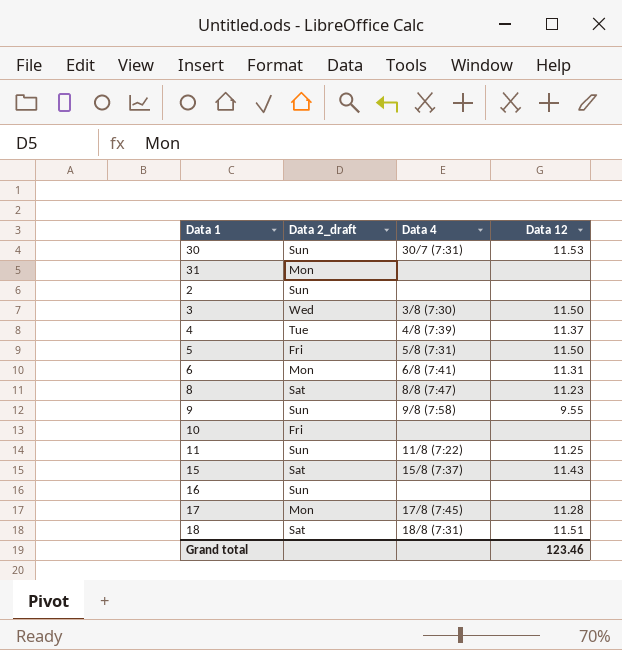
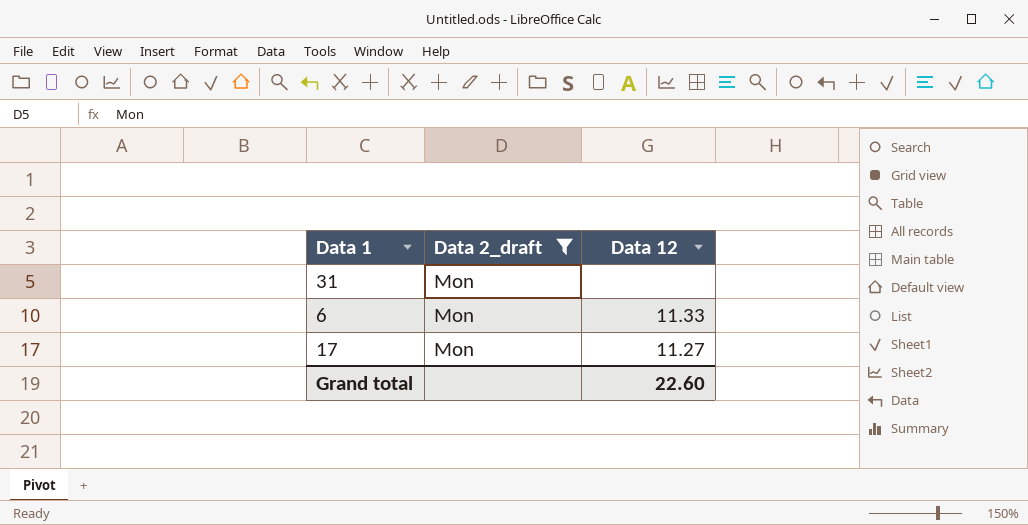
filter: none -> Data 2_draft = Mon
column Data 4 | position: 3 -> none
6 | Data 12: 11.31 -> 11.33
17 | Data 12: 11.28 -> 11.27
Grand total | Data 12: 123.46 -> 22.60

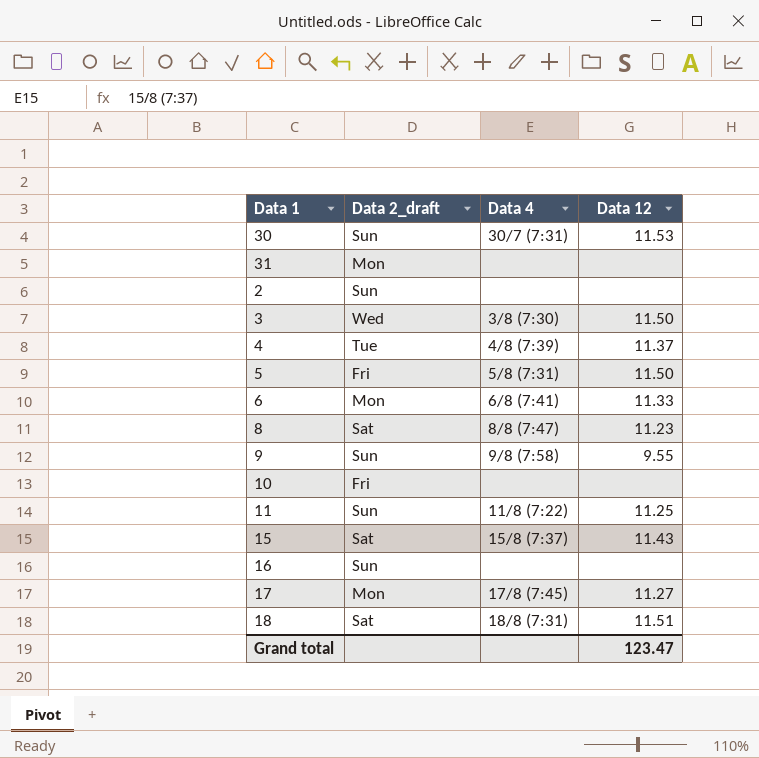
filter: Data 2_draft = Mon -> none
column Data 4 | position: none -> 3
Grand total | Data 12: 22.60 -> 123.47

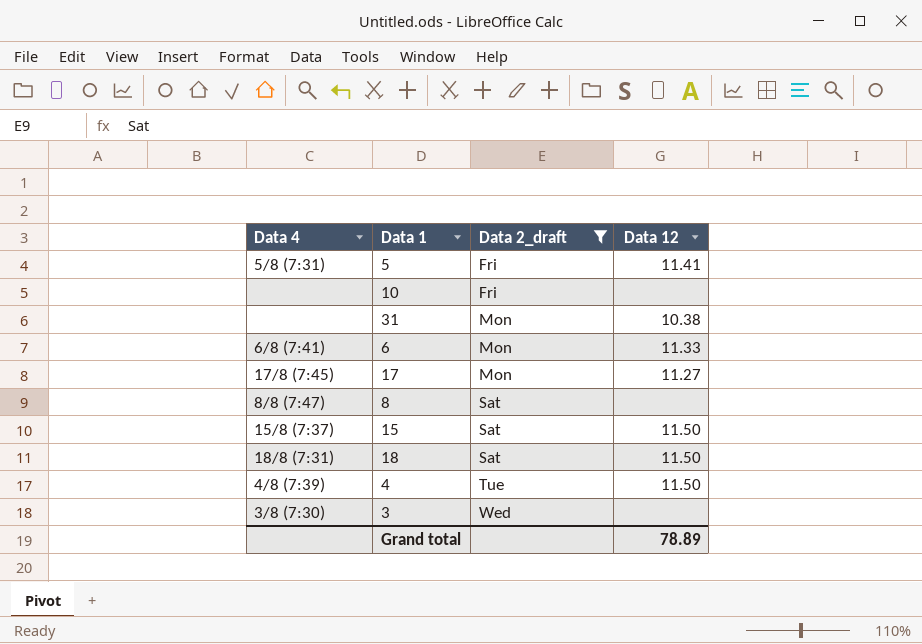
filter: none -> Data 2_draft != Sun
row order: none -> Data 2_draft ascending
column Data 4 | position: 3 -> 1
5 | Data 12: 11.50 -> 11.41
31 | Data 12: none -> 10.38
8 | Data 12: 11.23 -> none
15 | Data 12: 11.43 -> 11.50
18 | Data 12: 11.51 -> 11.50
4 | Data 12: 11.37 -> 11.50
3 | Data 12: 11.50 -> none
Grand total | Data 12: 123.47 -> 78.89

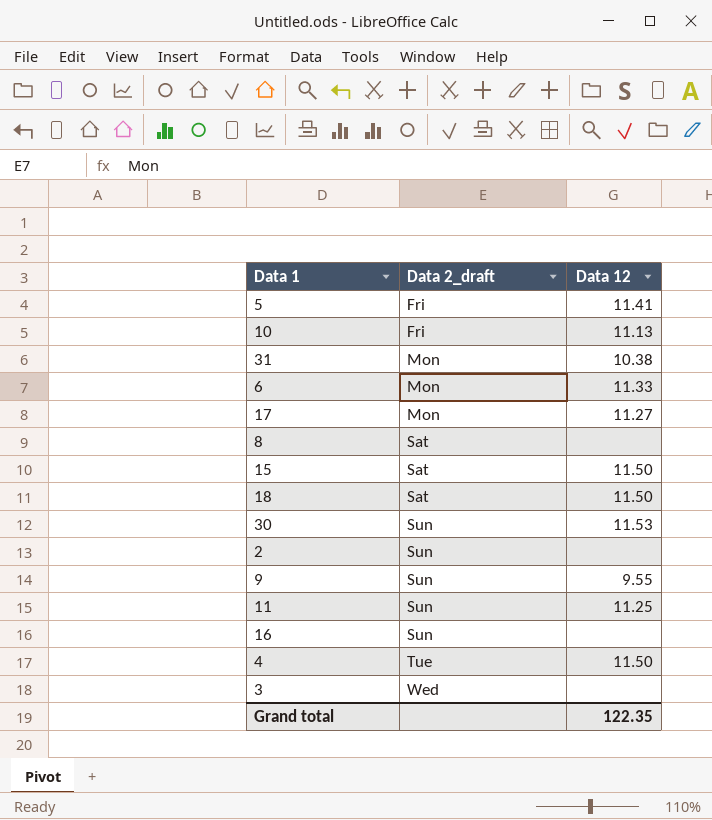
filter: Data 2_draft != Sun -> none
column Data 4 | position: 1 -> none
10 | Data 12: none -> 11.13
Grand total | Data 12: 78.89 -> 122.35

